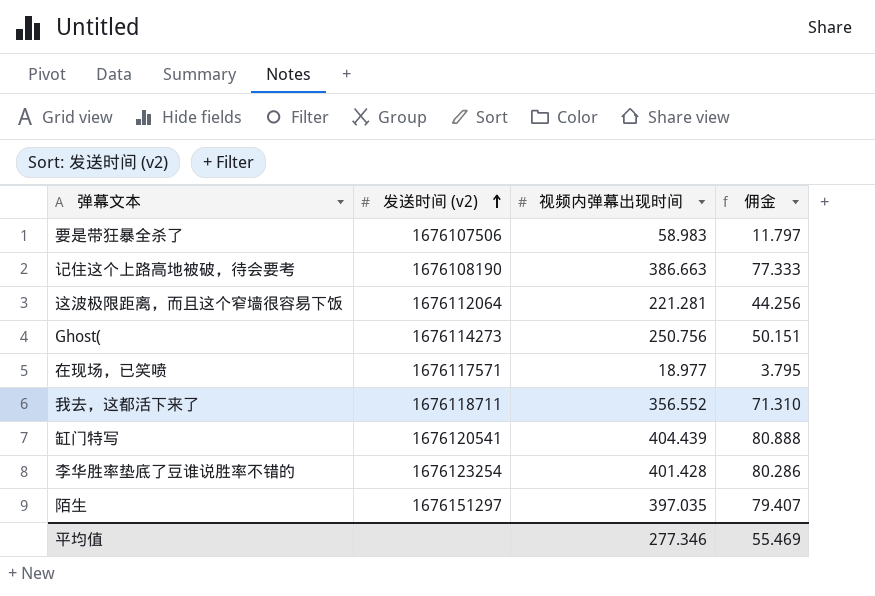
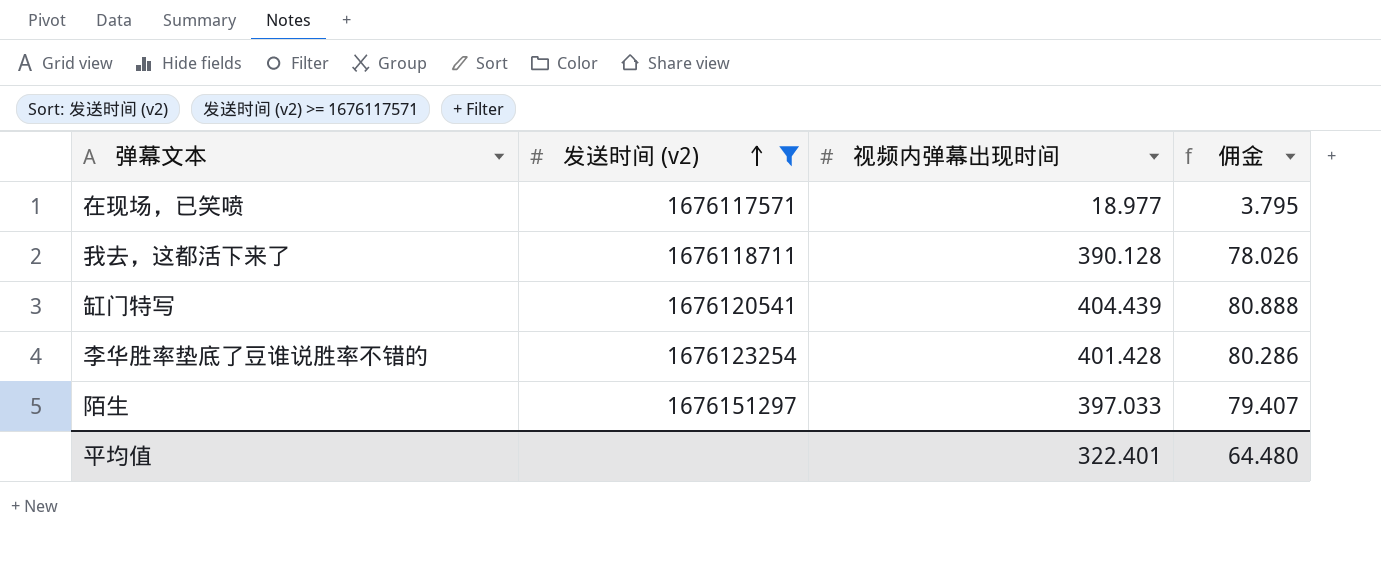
filter: none -> 发送时间 (v2) >= 1676117571
我去，这都活下来了 | 视频内弹幕出现时间: 356.552 -> 390.128
我去，这都活下来了 | 佣金: 71.310 -> 78.026
陌生 | 视频内弹幕出现时间: 397.035 -> 397.033
平均值 | 视频内弹幕出现时间: 277.346 -> 322.401
平均值 | 佣金: 55.469 -> 64.480

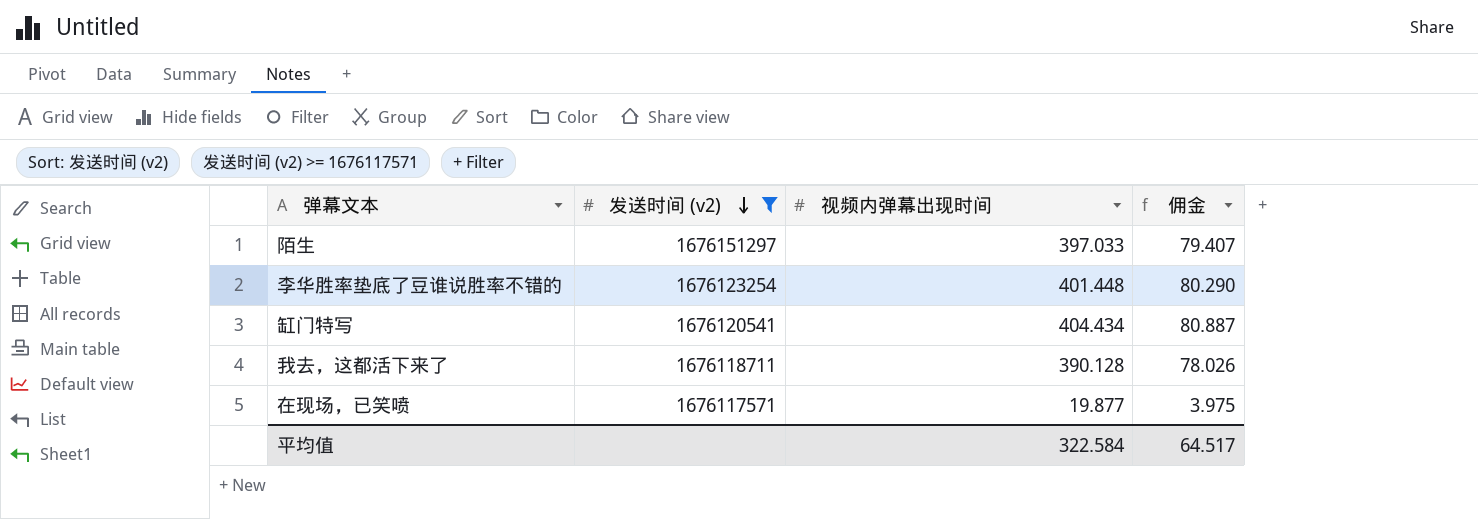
row order: 发送时间 (v2) ascending -> 发送时间 (v2) descending
李华胜率垫底了豆谁说胜率不错的 | 视频内弹幕出现时间: 401.428 -> 401.448
李华胜率垫底了豆谁说胜率不错的 | 佣金: 80.286 -> 80.290
缸门特写 | 视频内弹幕出现时间: 404.439 -> 404.434
缸门特写 | 佣金: 80.888 -> 80.887
在现场，已笑喷 | 视频内弹幕出现时间: 18.977 -> 19.877
在现场，已笑喷 | 佣金: 3.795 -> 3.975
平均值 | 视频内弹幕出现时间: 322.401 -> 322.584
平均值 | 佣金: 64.480 -> 64.517

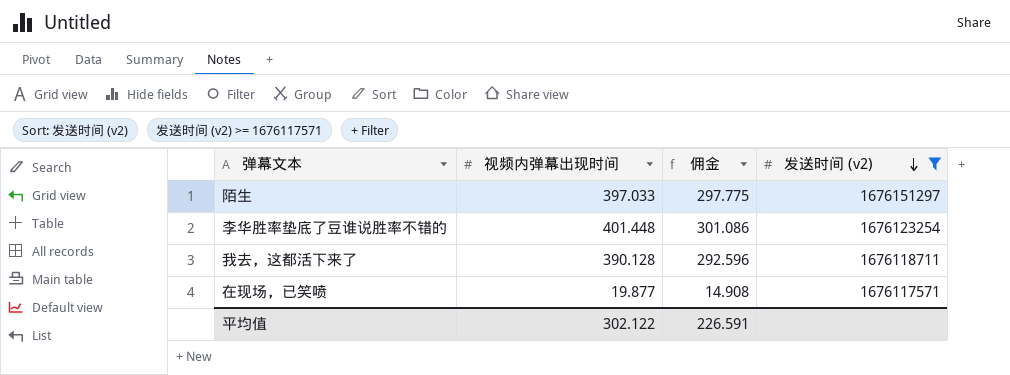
column 佣金 | formula: [视频内弹幕出现时间] * 0.2 -> [视频内弹幕出现时间] * 0.75
column 发送时间 (v2) | position: 2 -> 4
row 缸门特写: 1676120541 | 404.434 | 80.887 -> none
平均值 | 视频内弹幕出现时间: 322.584 -> 302.122
平均值 | 佣金: 64.517 -> 226.591

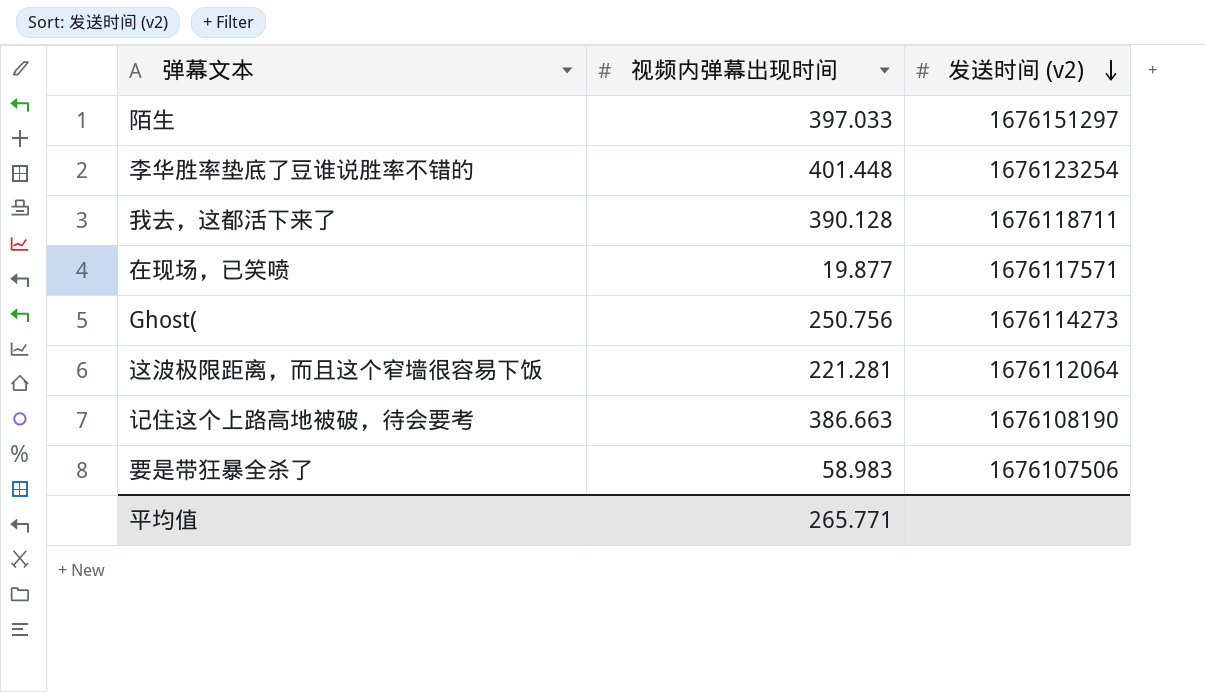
filter: 发送时间 (v2) >= 1676117571 -> none
column 佣金 | formula: [视频内弹幕出现时间] * 0.75 -> none
平均值 | 视频内弹幕出现时间: 302.122 -> 265.771

